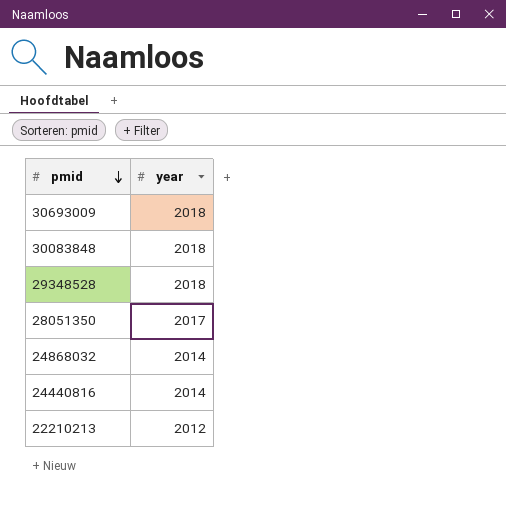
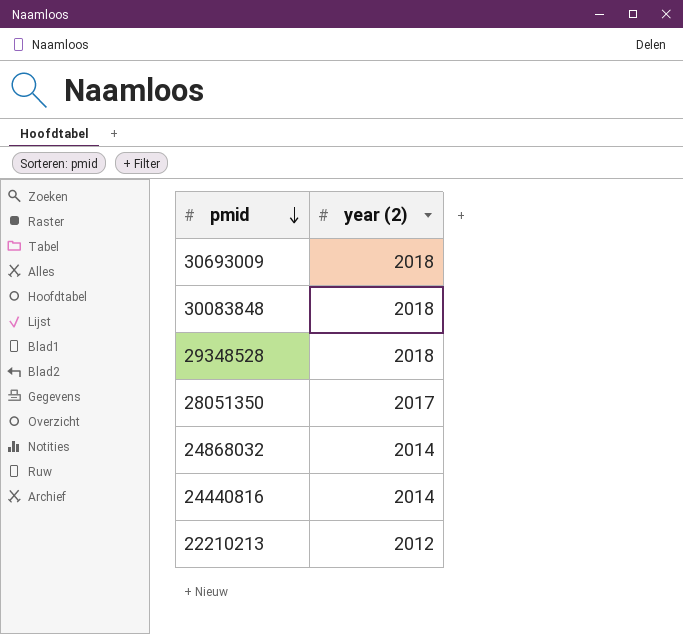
column name: year -> year (2)

